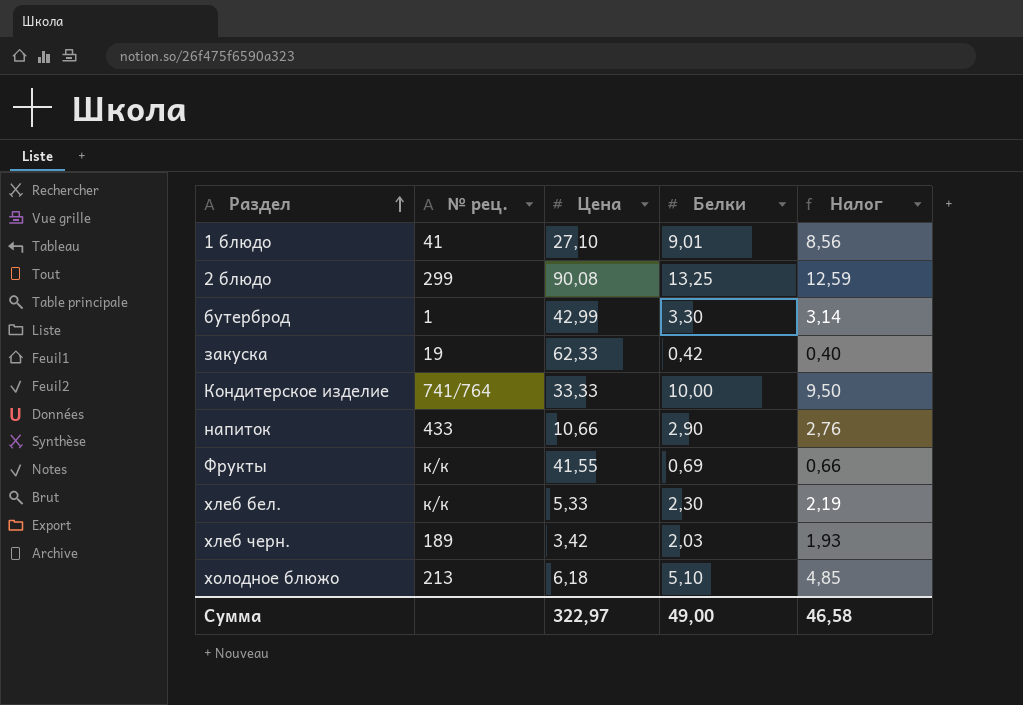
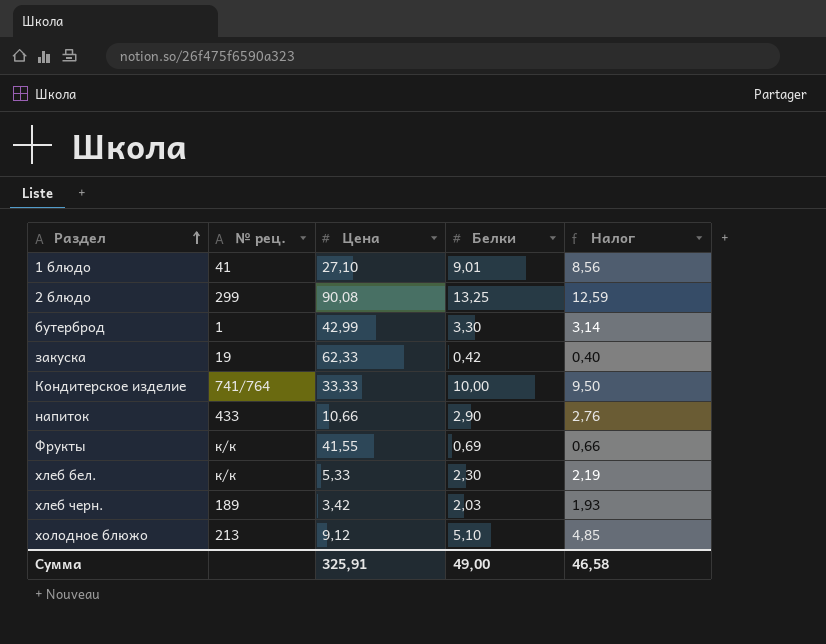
холодное блюжо | Цена: 6,18 -> 9,12
Сумма | Цена: 322,97 -> 325,91

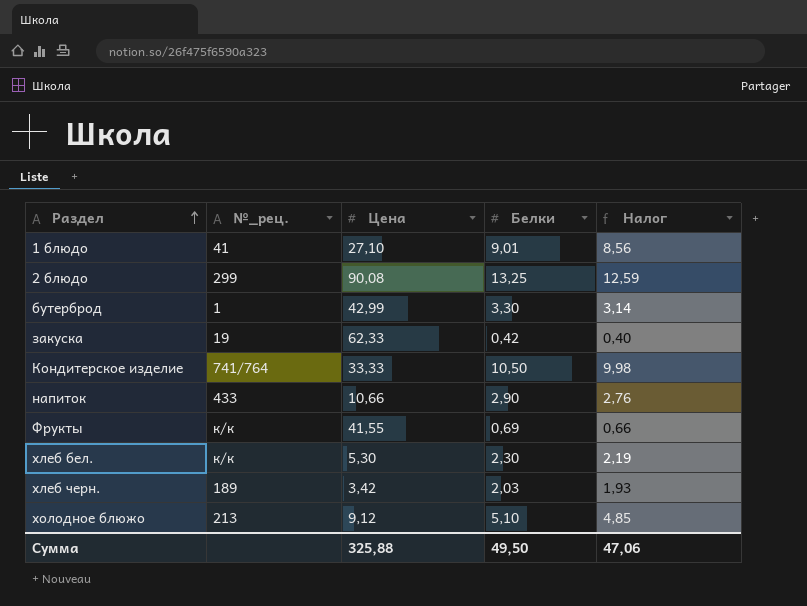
column name: № рец. -> №_рец.
Кондитерское изделие | Белки: 10,00 -> 10,50
Кондитерское изделие | Налог: 9,50 -> 9,98
хлеб бел. | Цена: 5,33 -> 5,30
Сумма | Цена: 325,91 -> 325,88
Сумма | Белки: 49,00 -> 49,50
Сумма | Налог: 46,58 -> 47,06

